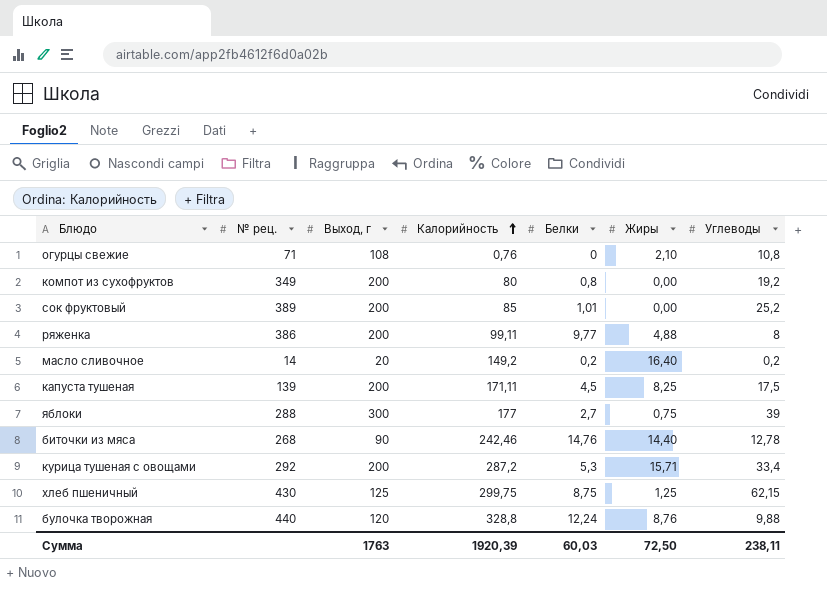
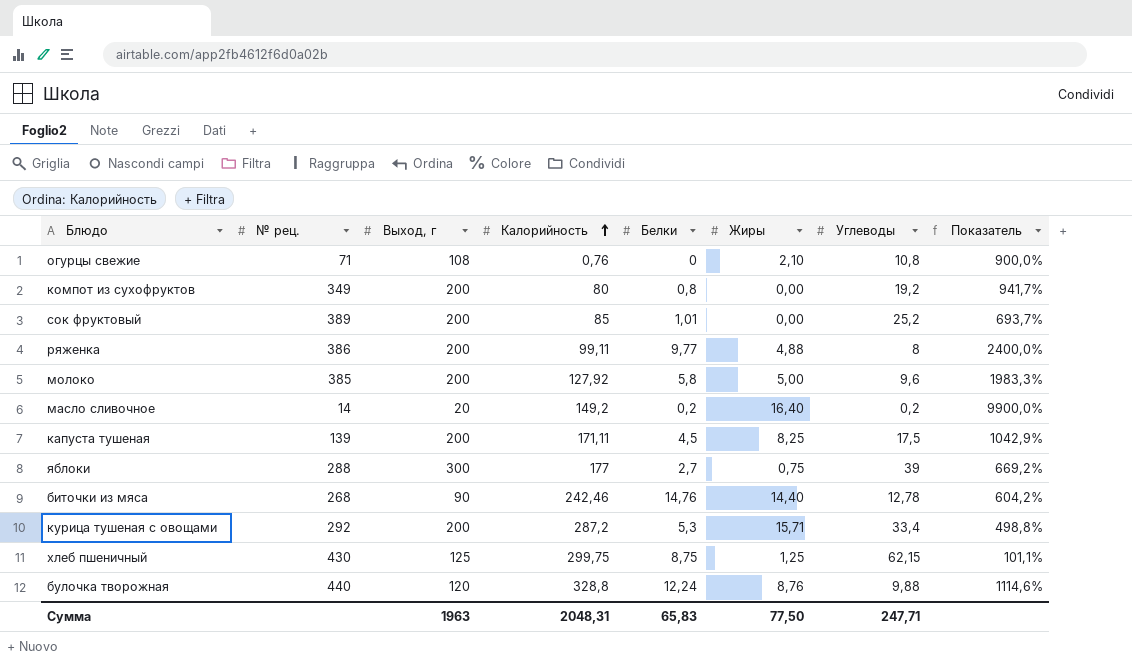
column Показатель | formula: none -> ([Выход, г] - [Углеводы]) / [Углеводы]
row молоко: none -> 385 | 200 | 127,92 | 5,8 | 5,00 | 9,6 | 1983,3%
Сумма | Выход, г: 1763 -> 1963
Сумма | Калорийность: 1920,39 -> 2048,31
Сумма | Белки: 60,03 -> 65,83
Сумма | Жиры: 72,50 -> 77,50
Сумма | Углеводы: 238,11 -> 247,71

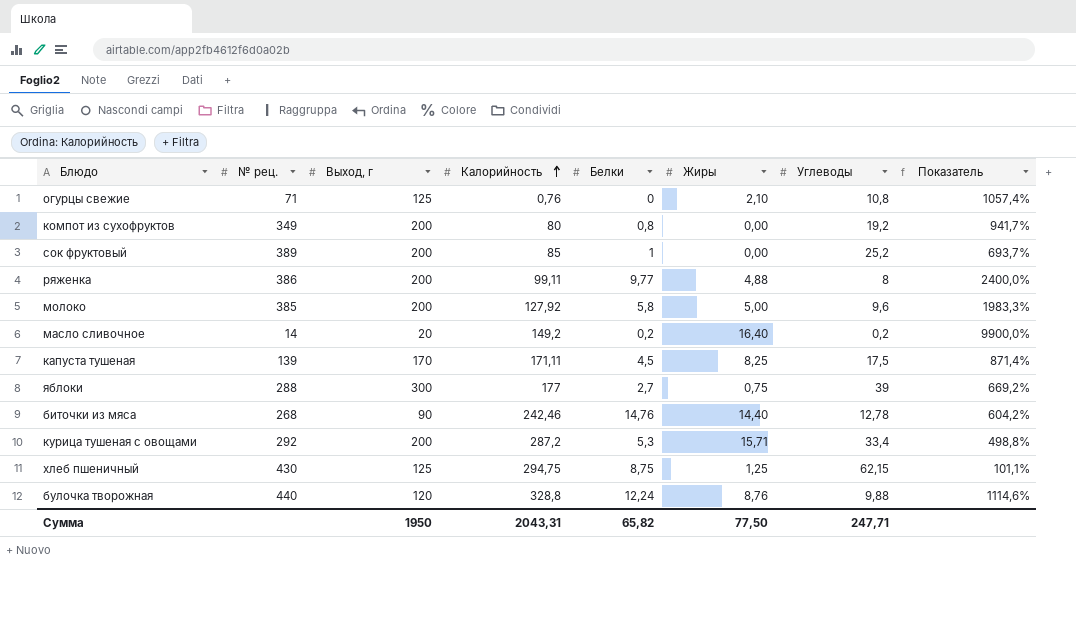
огурцы свежие | Выход, г: 108 -> 125
огурцы свежие | Показатель: 900,0% -> 1057,4%
сок фруктовый | Белки: 1,01 -> 1
капуста тушеная | Выход, г: 200 -> 170
капуста тушеная | Показатель: 1042,9% -> 871,4%
хлеб пшеничный | Калорийность: 299,75 -> 294,75
Сумма | Выход, г: 1963 -> 1950
Сумма | Калорийность: 2048,31 -> 2043,31
Сумма | Белки: 65,83 -> 65,82

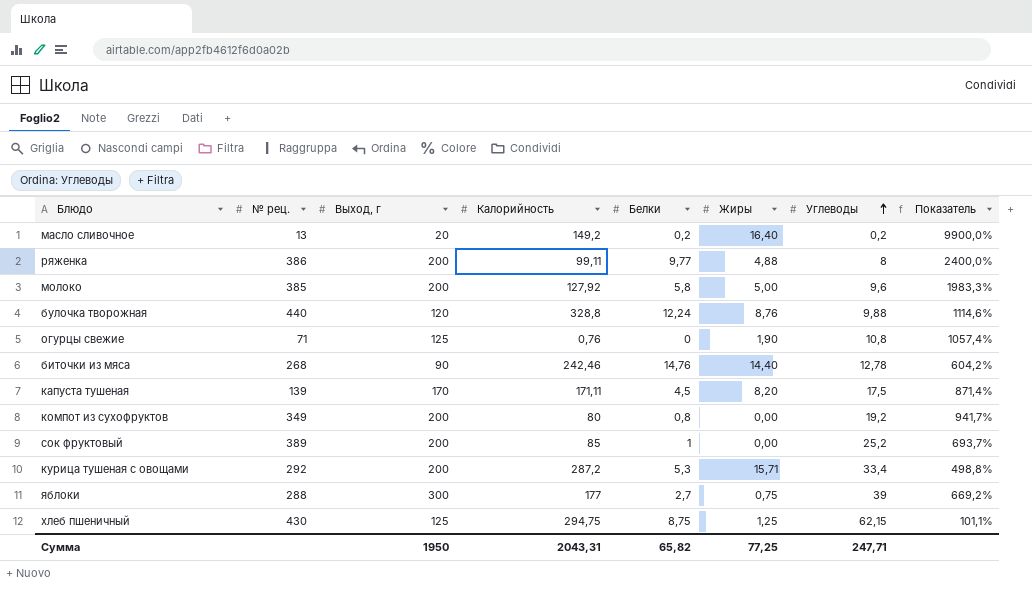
row order: Калорийность ascending -> Углеводы ascending
масло сливочное | № рец.: 14 -> 13
огурцы свежие | Жиры: 2,10 -> 1,90
капуста тушеная | Жиры: 8,25 -> 8,20
Сумма | Жиры: 77,50 -> 77,25

